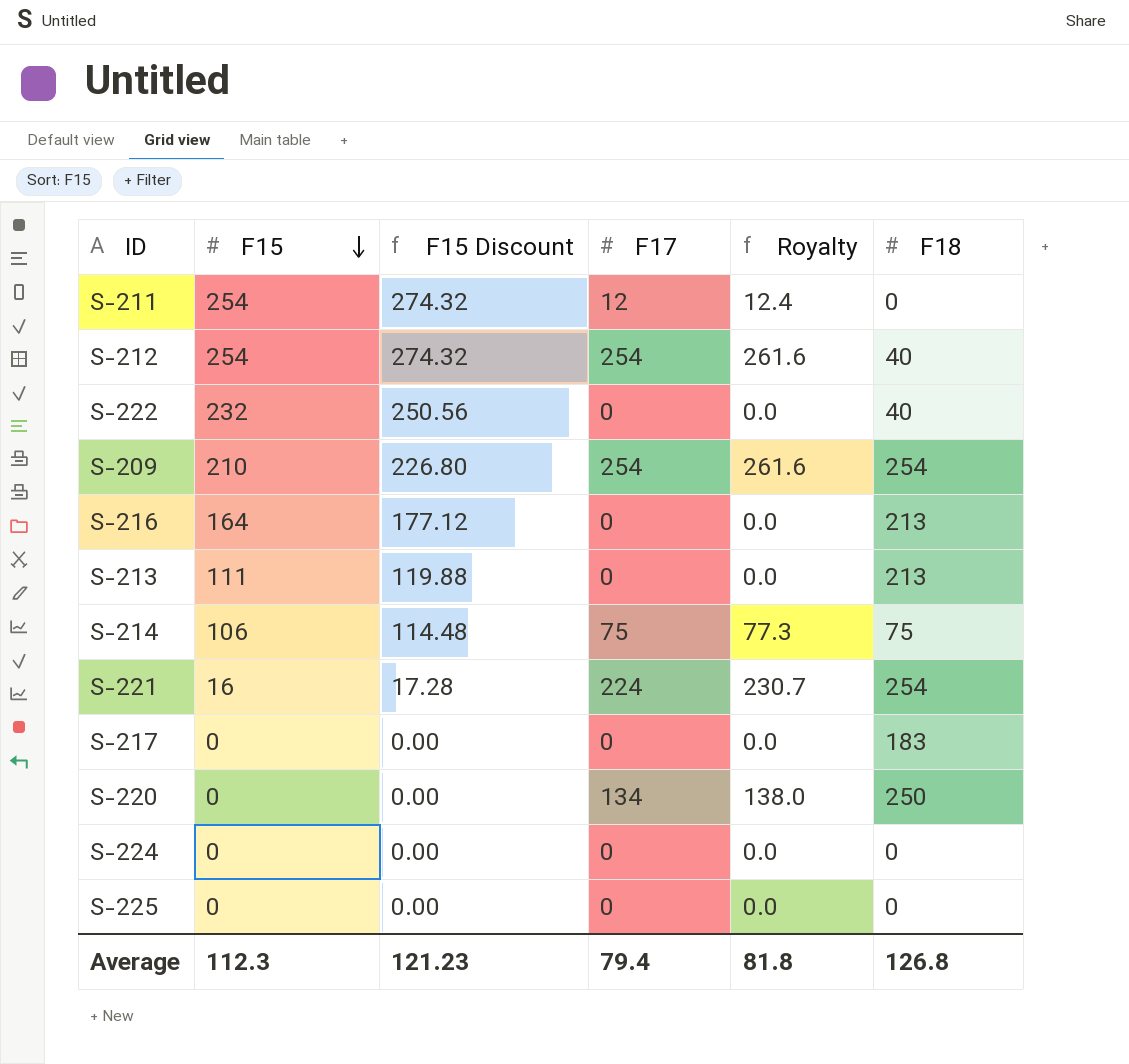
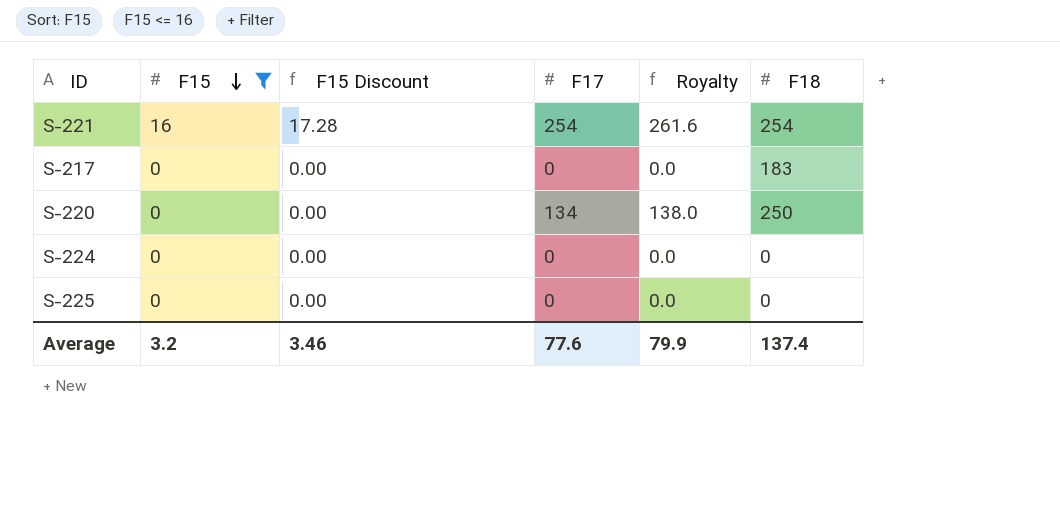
filter: none -> F15 <= 16
S-221 | F17: 224 -> 254
S-221 | Royalty: 230.7 -> 261.6
Average | F15: 112.3 -> 3.2
Average | F15 Discount: 121.23 -> 3.46
Average | F17: 79.4 -> 77.6
Average | Royalty: 81.8 -> 79.9
Average | F18: 126.8 -> 137.4

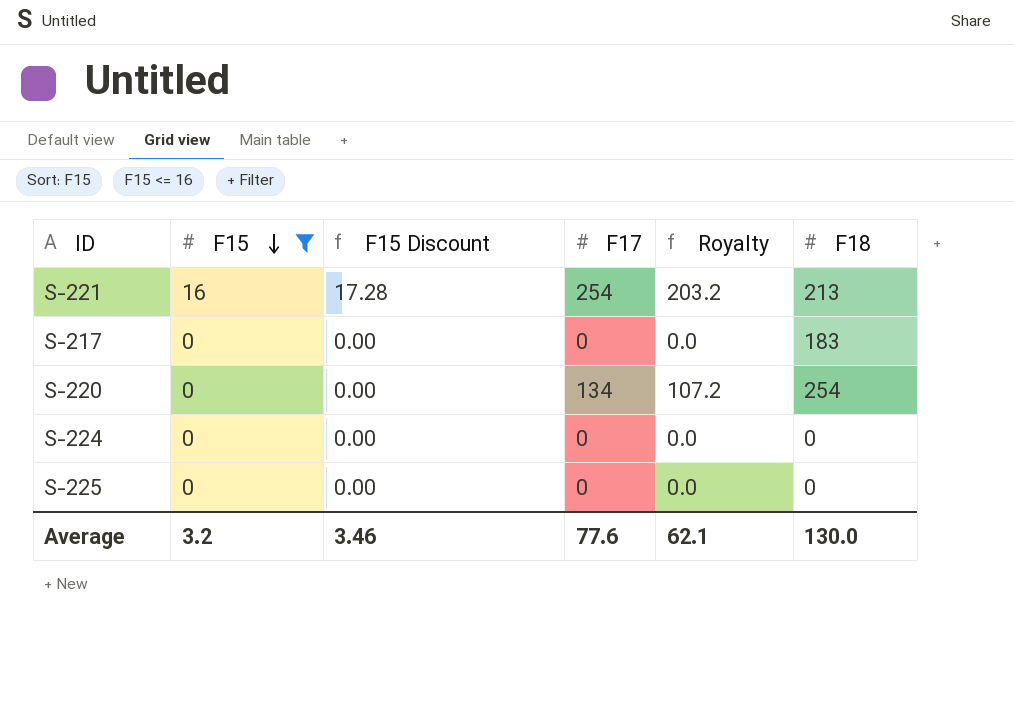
column Royalty | formula: [F17] * 1.03 -> [F17] * 0.8
S-221 | F18: 254 -> 213
S-220 | F18: 250 -> 254
Average | Royalty: 79.9 -> 62.1
Average | F18: 137.4 -> 130.0

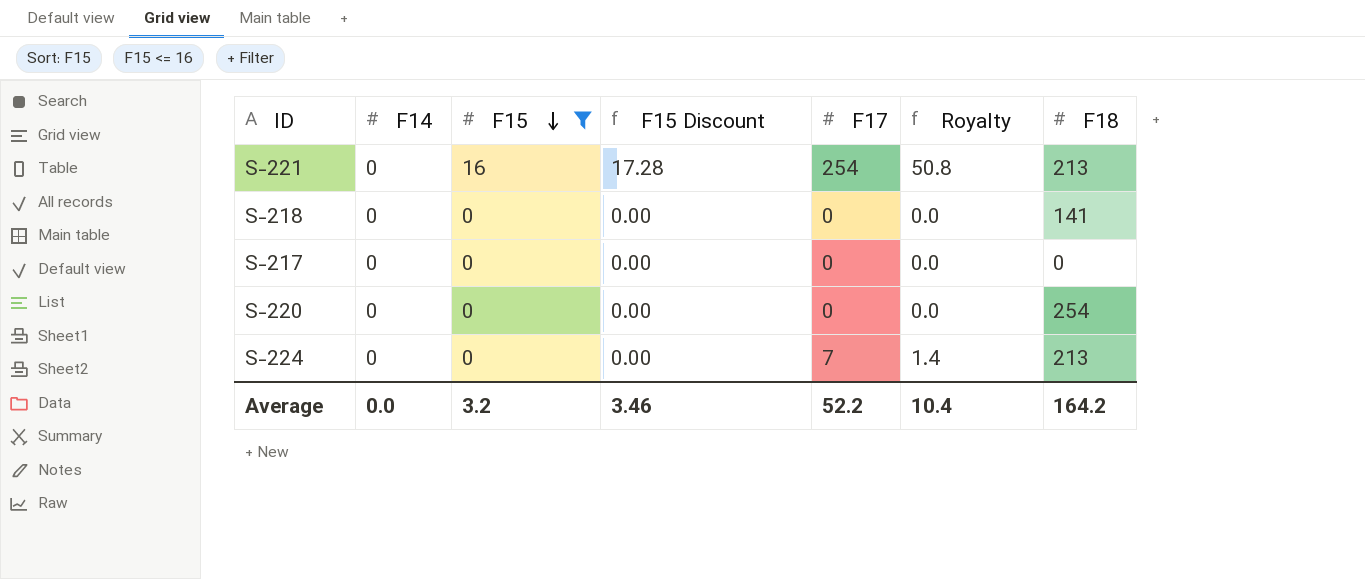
column F14 | position: none -> 2
column Royalty | formula: [F17] * 0.8 -> [F17] * 0.2
row S-225: 0 | 0.00 | 0 | 0.0 | 0 -> none
row S-218: none -> 0 | 0 | 0.00 | 0 | 0.0 | 141
S-217 | F18: 183 -> 0
S-220 | F17: 134 -> 0
S-224 | F17: 0 -> 7
S-224 | F18: 0 -> 213
Average | F17: 77.6 -> 52.2
Average | Royalty: 62.1 -> 10.4
Average | F18: 130.0 -> 164.2

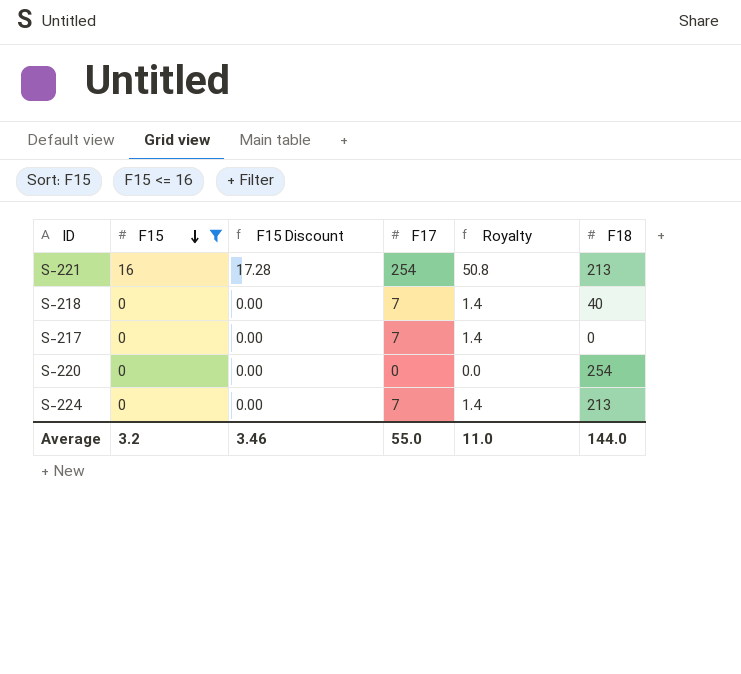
column F14 | position: 2 -> none
S-218 | F17: 0 -> 7
S-218 | Royalty: 0.0 -> 1.4
S-218 | F18: 141 -> 40
S-217 | F17: 0 -> 7
S-217 | Royalty: 0.0 -> 1.4
Average | F17: 52.2 -> 55.0
Average | Royalty: 10.4 -> 11.0
Average | F18: 164.2 -> 144.0

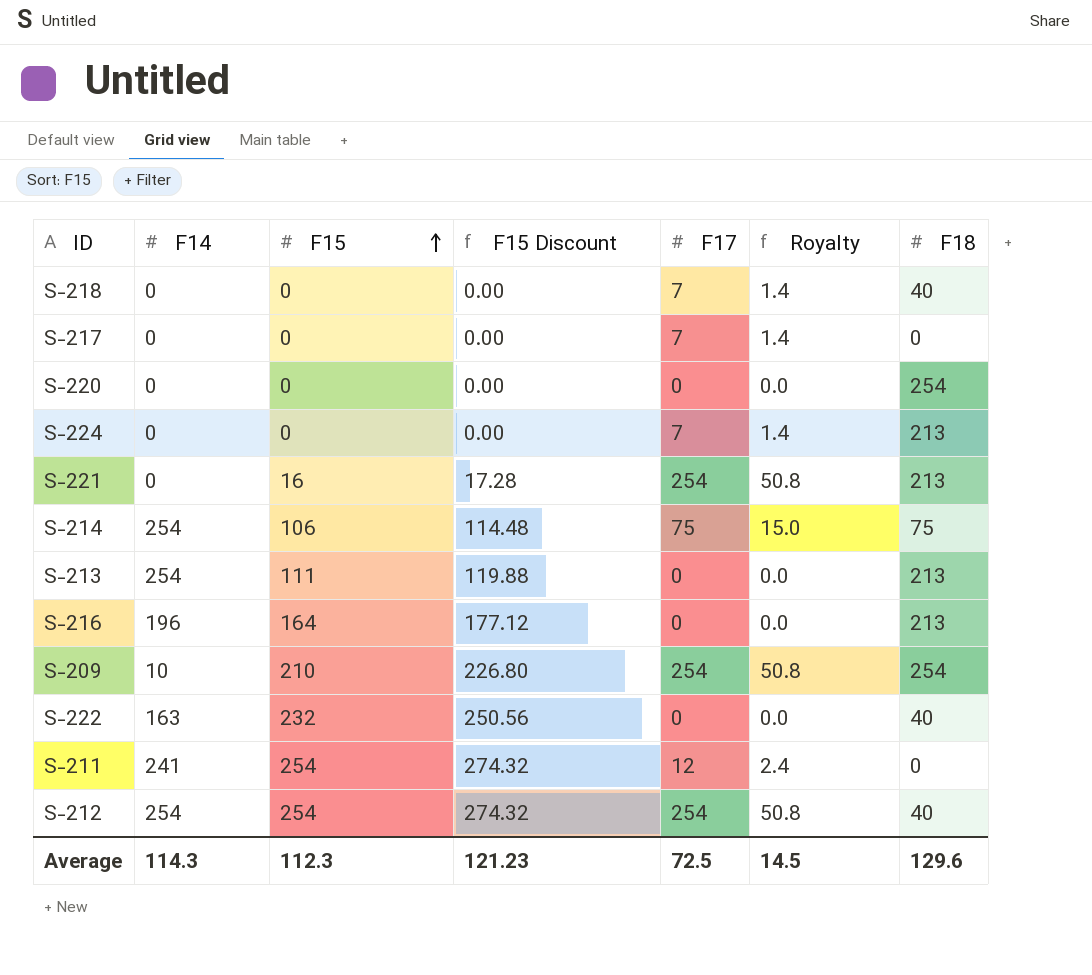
filter: F15 <= 16 -> none
row order: F15 descending -> F15 ascending
column F14 | position: none -> 2
Average | F15: 3.2 -> 112.3
Average | F15 Discount: 3.46 -> 121.23
Average | F17: 55.0 -> 72.5
Average | Royalty: 11.0 -> 14.5
Average | F18: 144.0 -> 129.6

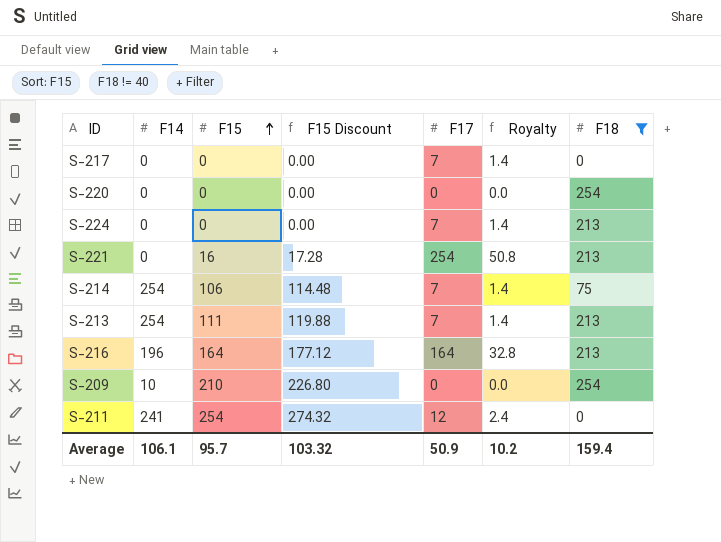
filter: none -> F18 != 40
S-214 | F17: 75 -> 7
S-214 | Royalty: 15.0 -> 1.4
S-213 | F17: 0 -> 7
S-213 | Royalty: 0.0 -> 1.4
S-216 | F17: 0 -> 164
S-216 | Royalty: 0.0 -> 32.8
S-209 | F17: 254 -> 0
S-209 | Royalty: 50.8 -> 0.0
Average | F14: 114.3 -> 106.1
Average | F15: 112.3 -> 95.7
Average | F15 Discount: 121.23 -> 103.32
Average | F17: 72.5 -> 50.9
Average | Royalty: 14.5 -> 10.2
Average | F18: 129.6 -> 159.4

